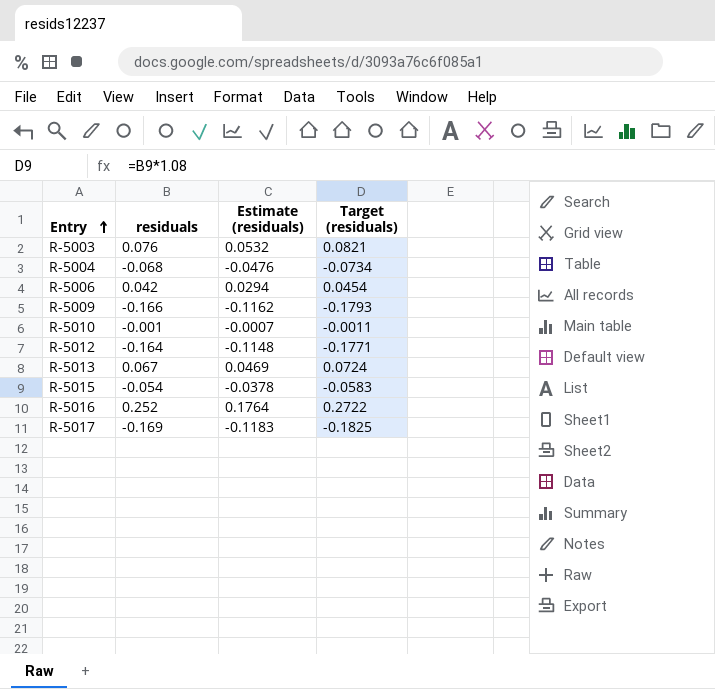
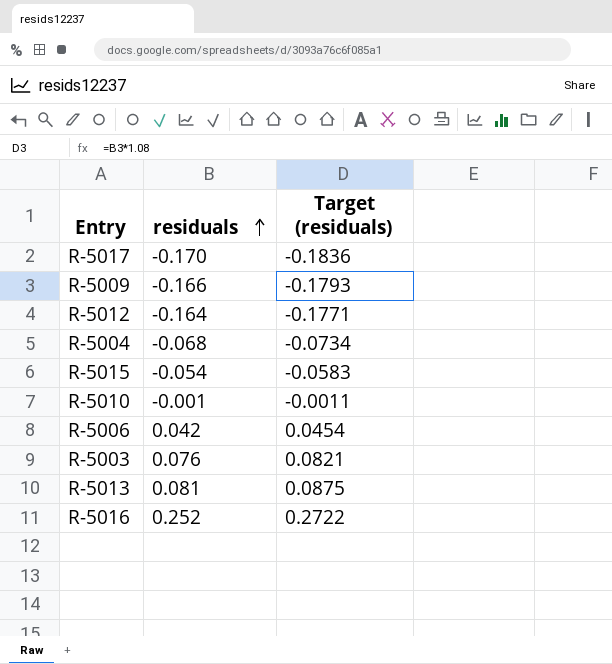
row order: Entry ascending -> residuals ascending
column Estimate (residuals) | formula: [residuals] * 0.7 -> none
R-5017 | residuals: -0.169 -> -0.170
R-5017 | Target (residuals): -0.1825 -> -0.1836
R-5013 | residuals: 0.067 -> 0.081
R-5013 | Target (residuals): 0.0724 -> 0.0875

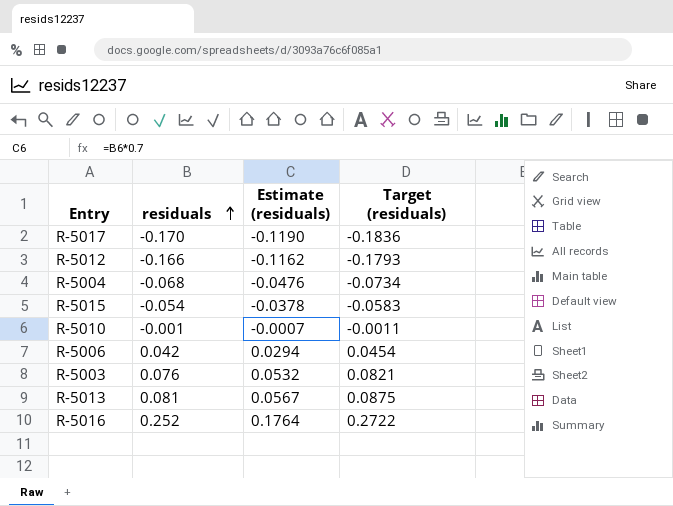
column Estimate (residuals) | formula: none -> [residuals] * 0.7
row R-5009: -0.166 | -0.1793 -> none
R-5012 | residuals: -0.164 -> -0.166
R-5012 | Target (residuals): -0.1771 -> -0.1793

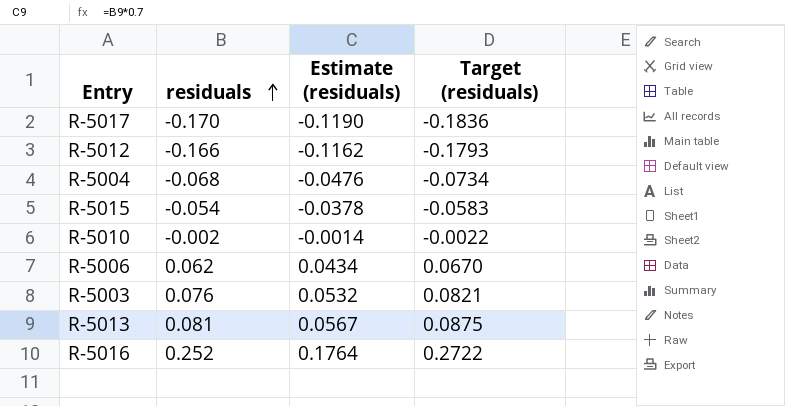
R-5010 | residuals: -0.001 -> -0.002
R-5010 | Estimate (residuals): -0.0007 -> -0.0014
R-5010 | Target (residuals): -0.0011 -> -0.0022
R-5006 | residuals: 0.042 -> 0.062
R-5006 | Estimate (residuals): 0.0294 -> 0.0434
R-5006 | Target (residuals): 0.0454 -> 0.0670

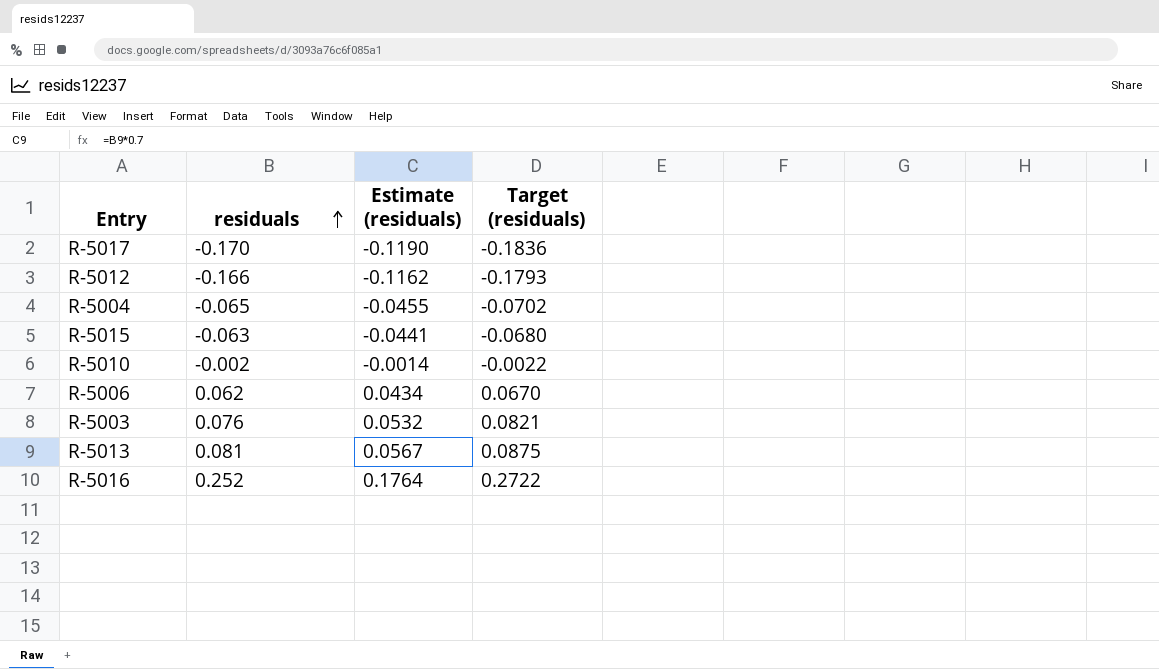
R-5004 | residuals: -0.068 -> -0.065
R-5004 | Estimate (residuals): -0.0476 -> -0.0455
R-5004 | Target (residuals): -0.0734 -> -0.0702
R-5015 | residuals: -0.054 -> -0.063
R-5015 | Estimate (residuals): -0.0378 -> -0.0441
R-5015 | Target (residuals): -0.0583 -> -0.0680

